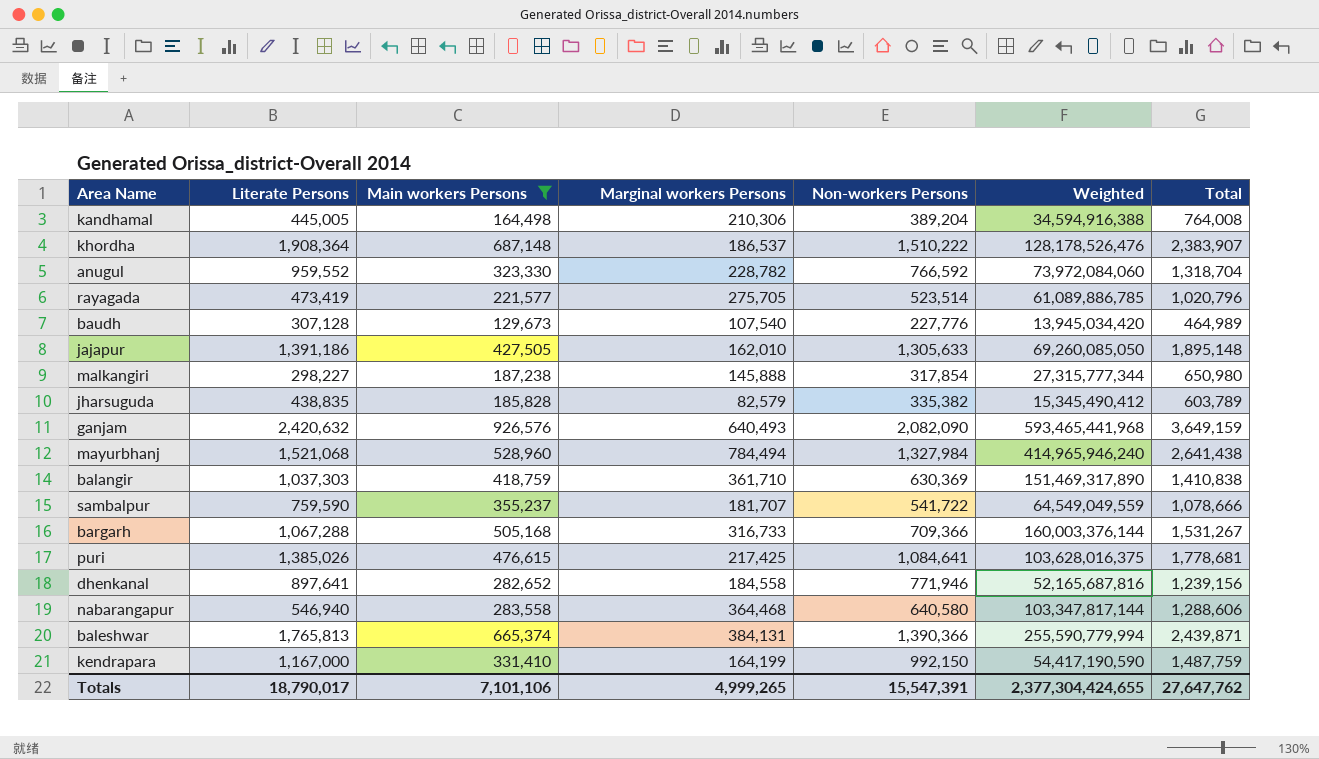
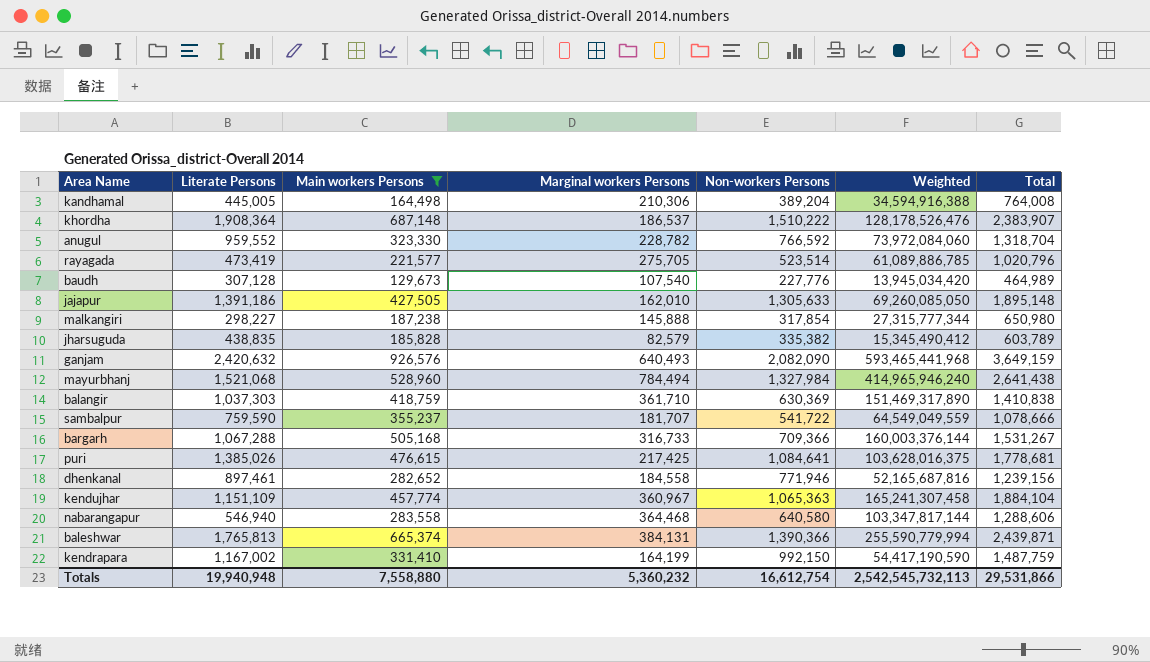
dhenkanal | Literate Persons: 897,641 -> 897,461
row kendujhar: none -> 1,151,109 | 457,774 | 360,967 | 1,065,363 | 165,241,307,458 | 1,884,104
kendrapara | Literate Persons: 1,167,000 -> 1,167,002
Totals | Literate Persons: 18,790,017 -> 19,940,948
Totals | Main workers Persons: 7,101,106 -> 7,558,880
Totals | Marginal workers Persons: 4,999,265 -> 5,360,232
Totals | Non-workers Persons: 15,547,391 -> 16,612,754
Totals | Weighted: 2,377,304,424,655 -> 2,542,545,732,113
Totals | Total: 27,647,762 -> 29,531,866

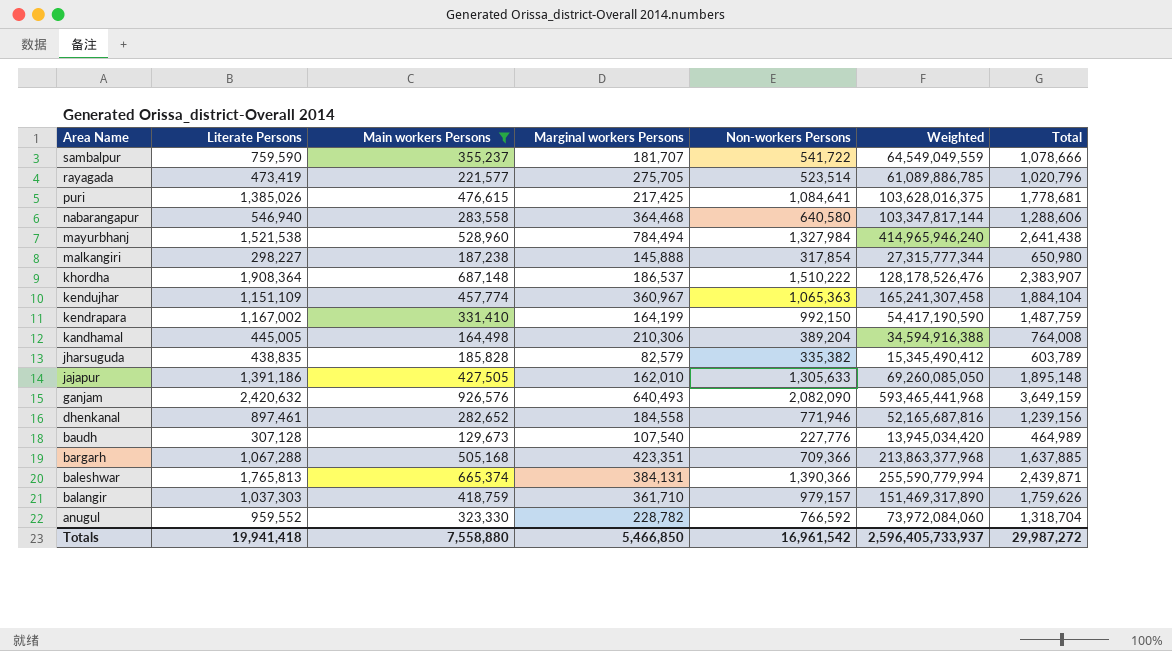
row order: none -> Area Name descending
mayurbhanj | Literate Persons: 1,521,068 -> 1,521,538
bargarh | Marginal workers Persons: 316,733 -> 423,351
bargarh | Weighted: 160,003,376,144 -> 213,863,377,968
bargarh | Total: 1,531,267 -> 1,637,885
balangir | Non-workers Persons: 630,369 -> 979,157
balangir | Total: 1,410,838 -> 1,759,626
Totals | Literate Persons: 19,940,948 -> 19,941,418
Totals | Marginal workers Persons: 5,360,232 -> 5,466,850
Totals | Non-workers Persons: 16,612,754 -> 16,961,542
Totals | Weighted: 2,542,545,732,113 -> 2,596,405,733,937
Totals | Total: 29,531,866 -> 29,987,272

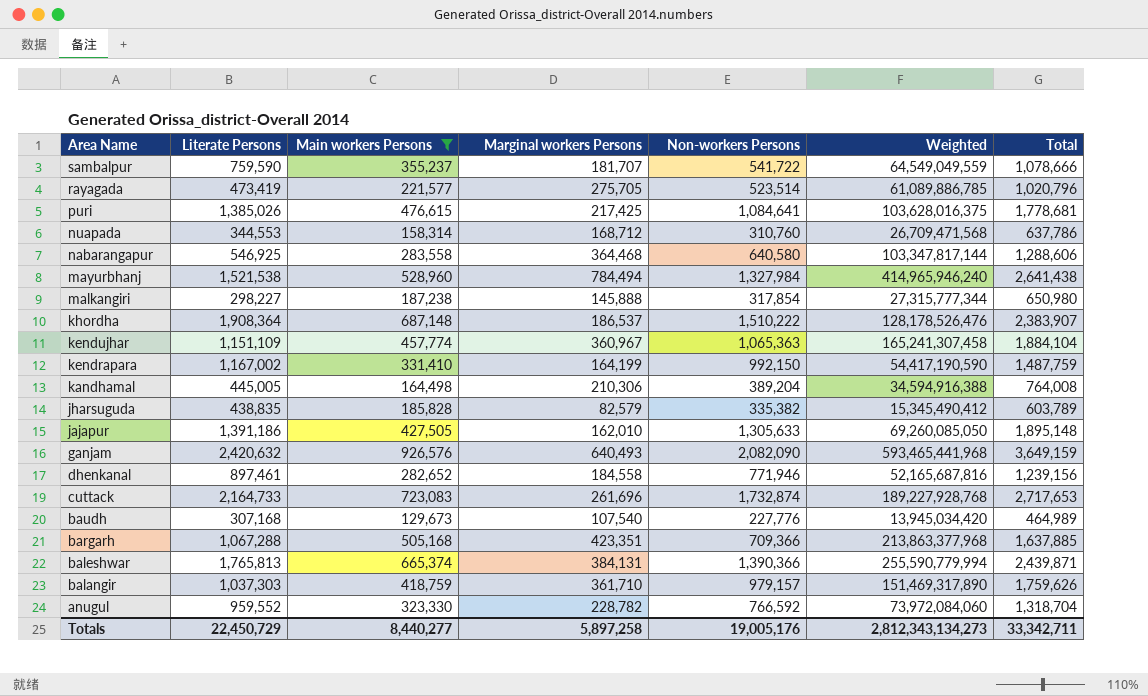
row nuapada: none -> 344,553 | 158,314 | 168,712 | 310,760 | 26,709,471,568 | 637,786
nabarangapur | Literate Persons: 546,940 -> 546,925
row cuttack: none -> 2,164,733 | 723,083 | 261,696 | 1,732,874 | 189,227,928,768 | 2,717,653
baudh | Literate Persons: 307,128 -> 307,168
Totals | Literate Persons: 19,941,418 -> 22,450,729
Totals | Main workers Persons: 7,558,880 -> 8,440,277
Totals | Marginal workers Persons: 5,466,850 -> 5,897,258
Totals | Non-workers Persons: 16,961,542 -> 19,005,176
Totals | Weighted: 2,596,405,733,937 -> 2,812,343,134,273
Totals | Total: 29,987,272 -> 33,342,711

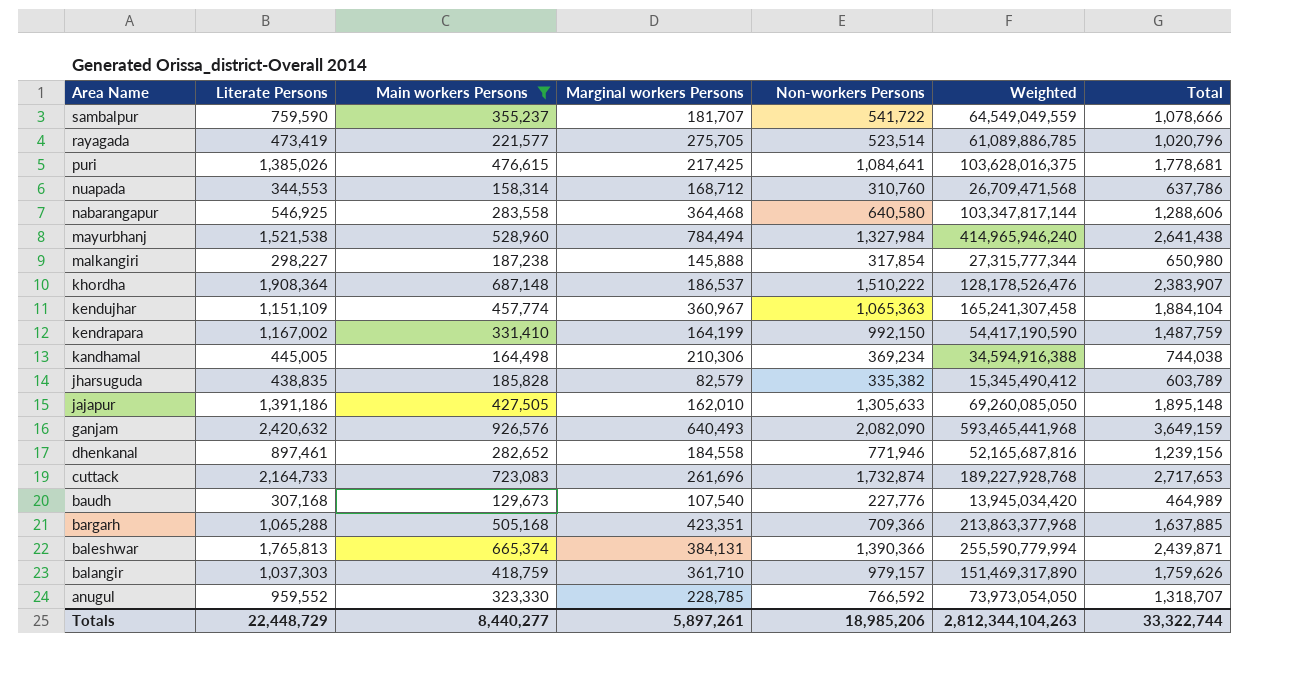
kandhamal | Non-workers Persons: 389,204 -> 369,234
kandhamal | Total: 764,008 -> 744,038
bargarh | Literate Persons: 1,067,288 -> 1,065,288
anugul | Marginal workers Persons: 228,782 -> 228,785
anugul | Weighted: 73,972,084,060 -> 73,973,054,050
anugul | Total: 1,318,704 -> 1,318,707
Totals | Literate Persons: 22,450,729 -> 22,448,729
Totals | Marginal workers Persons: 5,897,258 -> 5,897,261
Totals | Non-workers Persons: 19,005,176 -> 18,985,206
Totals | Weighted: 2,812,343,134,273 -> 2,812,344,104,263
Totals | Total: 33,342,711 -> 33,322,744

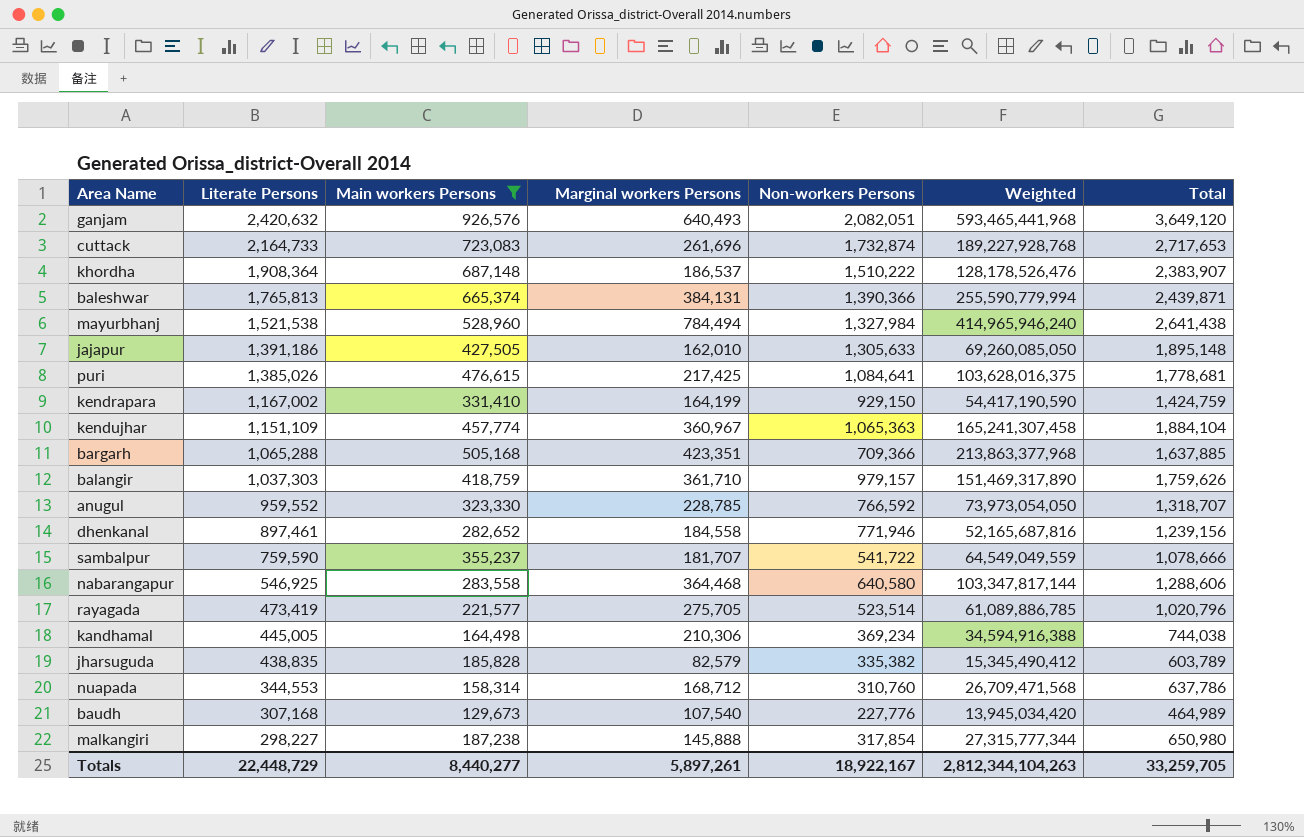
row order: Area Name descending -> Literate Persons descending
ganjam | Non-workers Persons: 2,082,090 -> 2,082,051
ganjam | Total: 3,649,159 -> 3,649,120
kendrapara | Non-workers Persons: 992,150 -> 929,150
kendrapara | Total: 1,487,759 -> 1,424,759
Totals | Non-workers Persons: 18,985,206 -> 18,922,167
Totals | Total: 33,322,744 -> 33,259,705

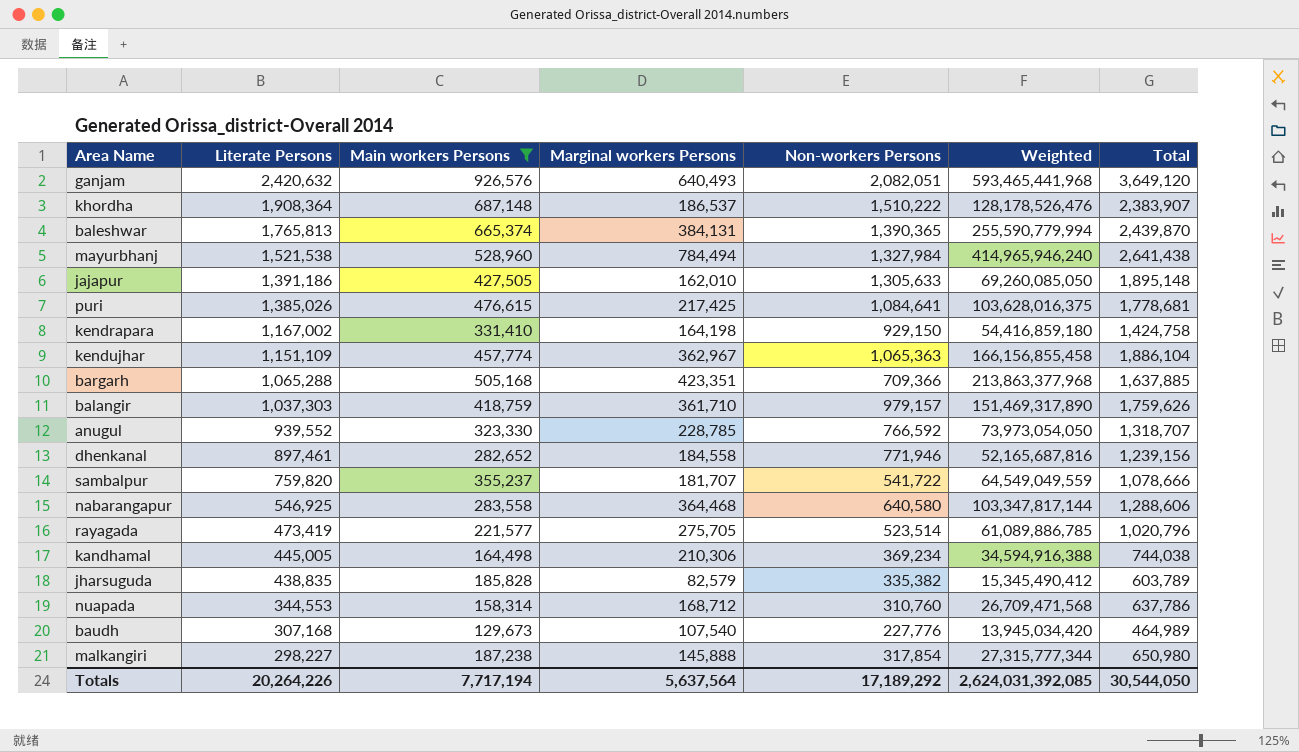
row cuttack: 2,164,733 | 723,083 | 261,696 | 1,732,874 | 189,227,928,768 | 2,717,653 -> none
baleshwar | Non-workers Persons: 1,390,366 -> 1,390,365
baleshwar | Total: 2,439,871 -> 2,439,870
kendrapara | Marginal workers Persons: 164,199 -> 164,198
kendrapara | Weighted: 54,417,190,590 -> 54,416,859,180
kendrapara | Total: 1,424,759 -> 1,424,758
kendujhar | Marginal workers Persons: 360,967 -> 362,967
kendujhar | Weighted: 165,241,307,458 -> 166,156,855,458
kendujhar | Total: 1,884,104 -> 1,886,104
anugul | Literate Persons: 959,552 -> 939,552
sambalpur | Literate Persons: 759,590 -> 759,820
Totals | Literate Persons: 22,448,729 -> 20,264,226
Totals | Main workers Persons: 8,440,277 -> 7,717,194
Totals | Marginal workers Persons: 5,897,261 -> 5,637,564
Totals | Non-workers Persons: 18,922,167 -> 17,189,292
Totals | Weighted: 2,812,344,104,263 -> 2,624,031,392,085
Totals | Total: 33,259,705 -> 30,544,050

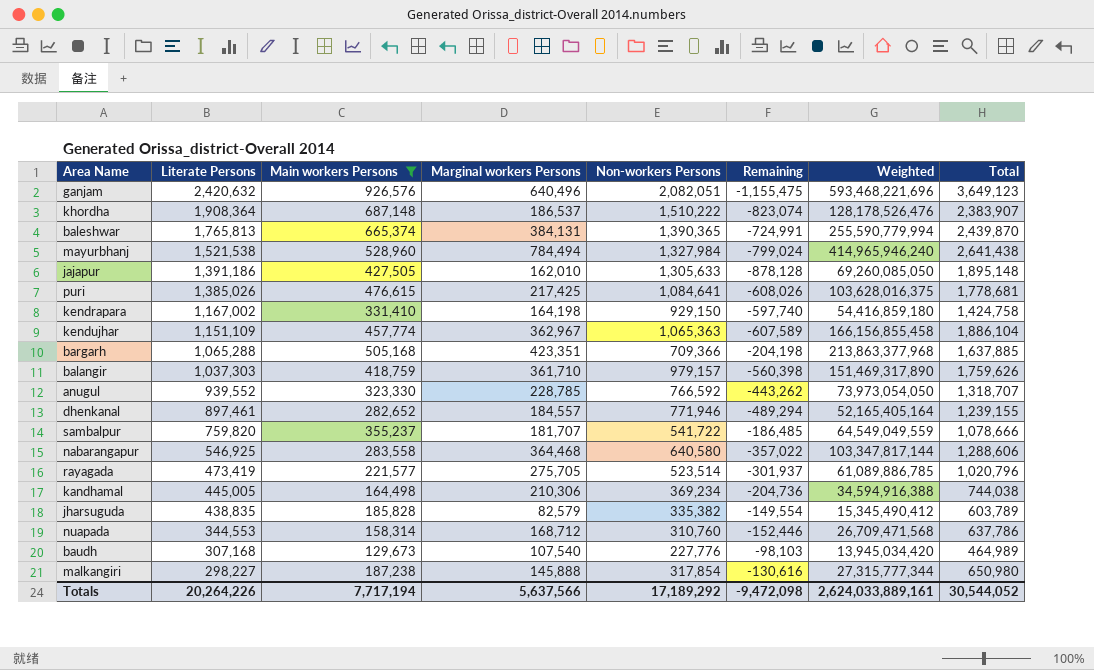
column Remaining | formula: none -> [Main workers Persons] - [Non-workers Persons]
ganjam | Marginal workers Persons: 640,493 -> 640,496
ganjam | Weighted: 593,465,441,968 -> 593,468,221,696
ganjam | Total: 3,649,120 -> 3,649,123
dhenkanal | Marginal workers Persons: 184,558 -> 184,557
dhenkanal | Weighted: 52,165,687,816 -> 52,165,405,164
dhenkanal | Total: 1,239,156 -> 1,239,155
Totals | Marginal workers Persons: 5,637,564 -> 5,637,566
Totals | Weighted: 2,624,031,392,085 -> 2,624,033,889,161
Totals | Total: 30,544,050 -> 30,544,052

